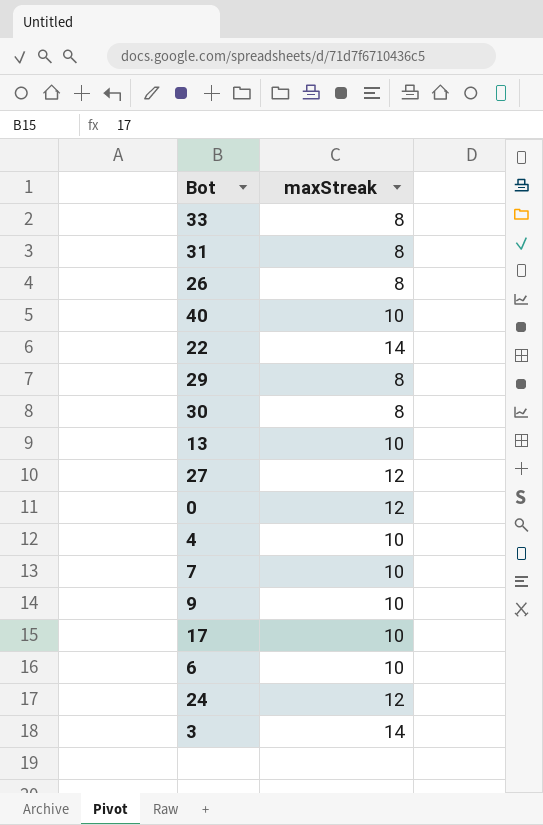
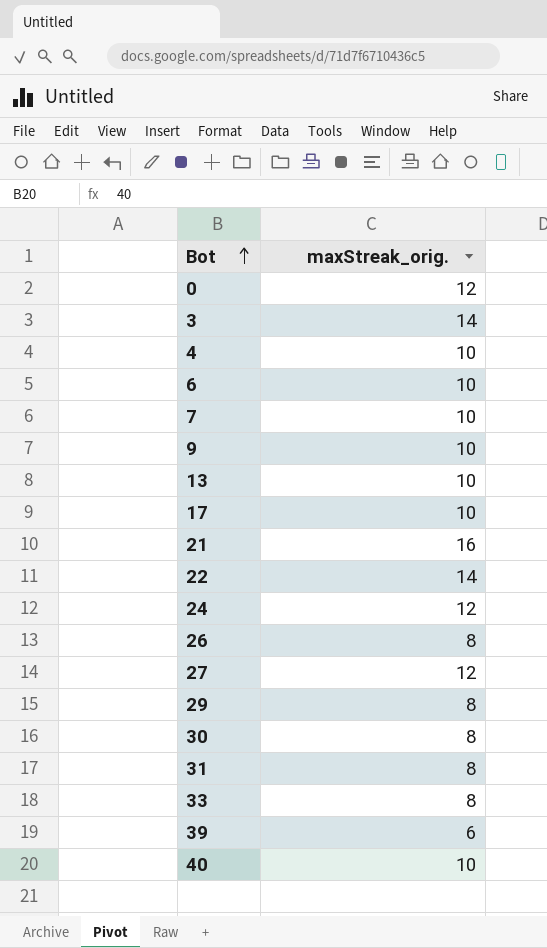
row order: none -> Bot ascending
column name: maxStreak -> maxStreak_orig.
row 21: none -> 16
row 39: none -> 6

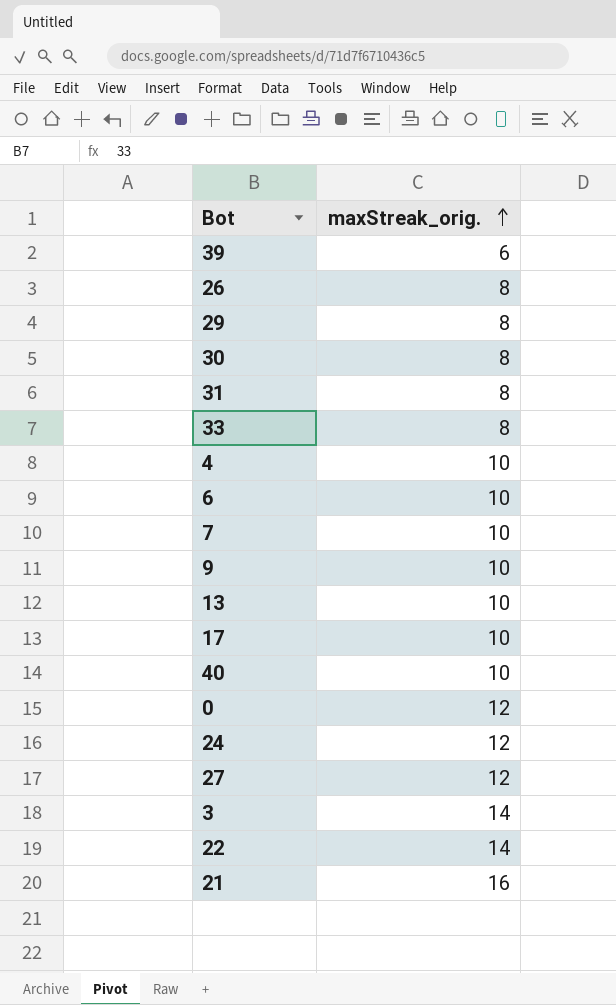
row order: Bot ascending -> maxStreak_orig. ascending

